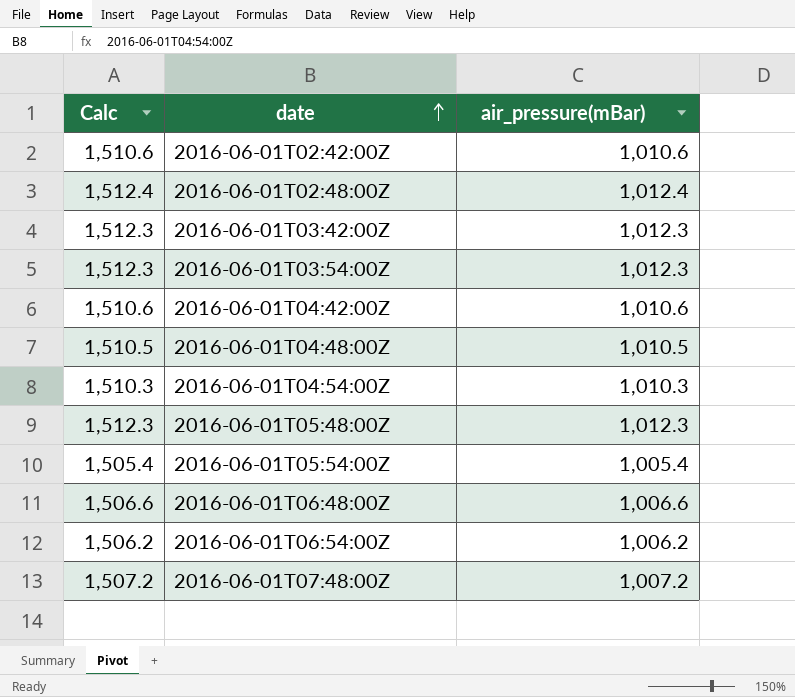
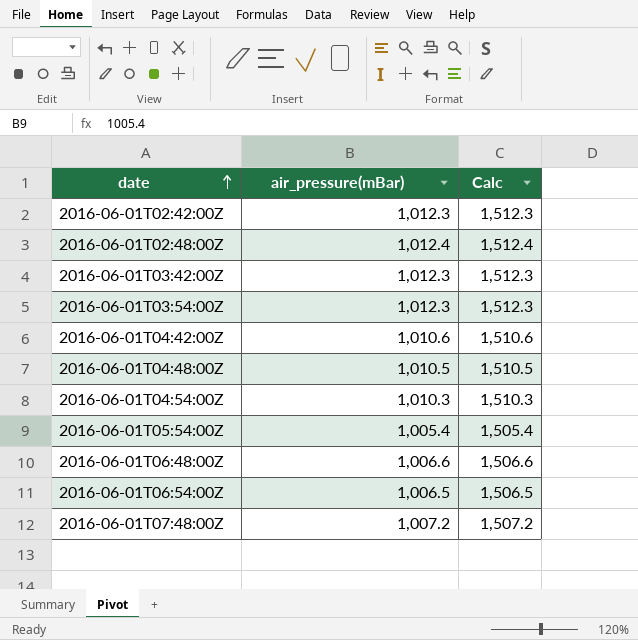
column Calc | position: 1 -> 3
row 2016-06-01T05:48:00Z: 1,512.3 | 1,012.3 -> none
2016-06-01T02:42:00Z | air_pressure(mBar): 1,010.6 -> 1,012.3
2016-06-01T02:42:00Z | Calc: 1,510.6 -> 1,512.3
2016-06-01T06:54:00Z | air_pressure(mBar): 1,006.2 -> 1,006.5
2016-06-01T06:54:00Z | Calc: 1,506.2 -> 1,506.5

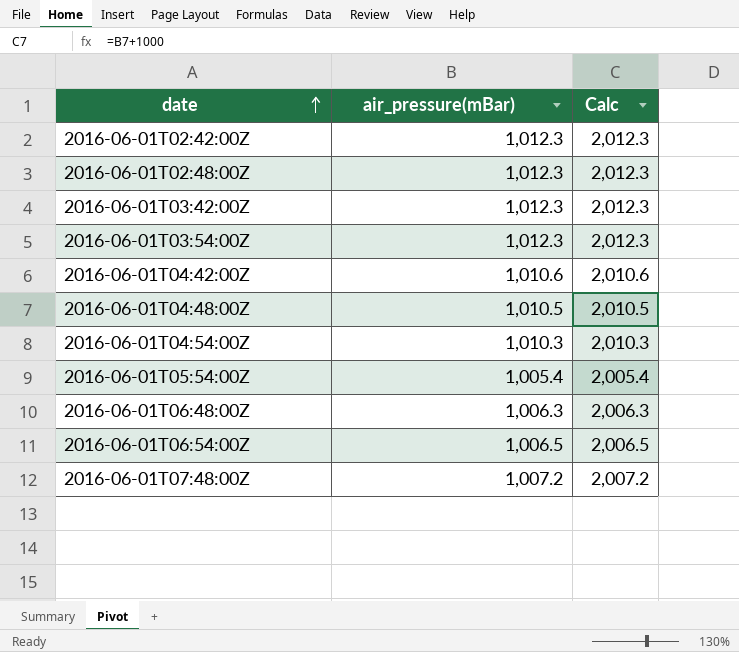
column Calc | formula: [air_pressure(mBar)] + 500 -> [air_pressure(mBar)] + 1000
2016-06-01T02:48:00Z | air_pressure(mBar): 1,012.4 -> 1,012.3
2016-06-01T06:48:00Z | air_pressure(mBar): 1,006.6 -> 1,006.3

